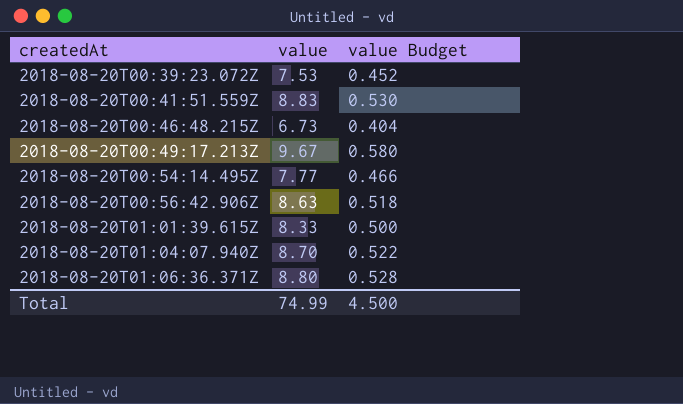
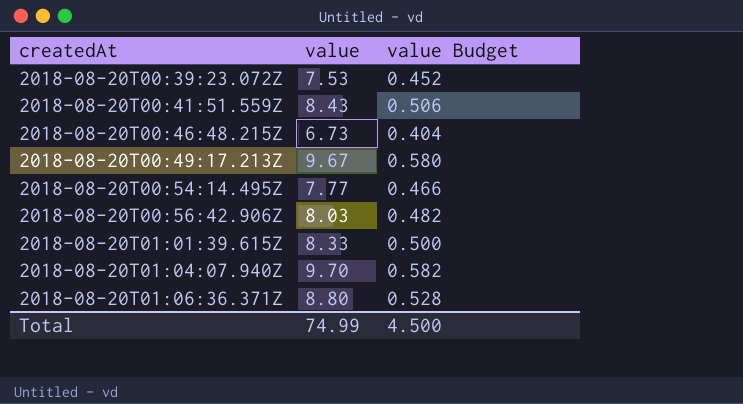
2018-08-20T00:41:51.559Z | value: 8.83 -> 8.43
2018-08-20T00:41:51.559Z | value Budget: 0.530 -> 0.506
2018-08-20T00:56:42.906Z | value: 8.63 -> 8.03
2018-08-20T00:56:42.906Z | value Budget: 0.518 -> 0.482
2018-08-20T01:04:07.940Z | value: 8.70 -> 9.70
2018-08-20T01:04:07.940Z | value Budget: 0.522 -> 0.582

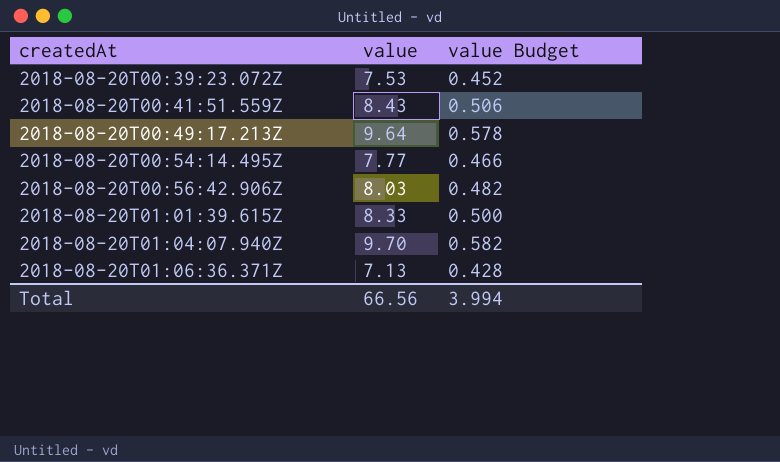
row 2018-08-20T00:46:48.215Z: 6.73 | 0.404 -> none
2018-08-20T00:49:17.213Z | value: 9.67 -> 9.64
2018-08-20T00:49:17.213Z | value Budget: 0.580 -> 0.578
2018-08-20T01:06:36.371Z | value: 8.80 -> 7.13
2018-08-20T01:06:36.371Z | value Budget: 0.528 -> 0.428
Total | value: 74.99 -> 66.56
Total | value Budget: 4.500 -> 3.994

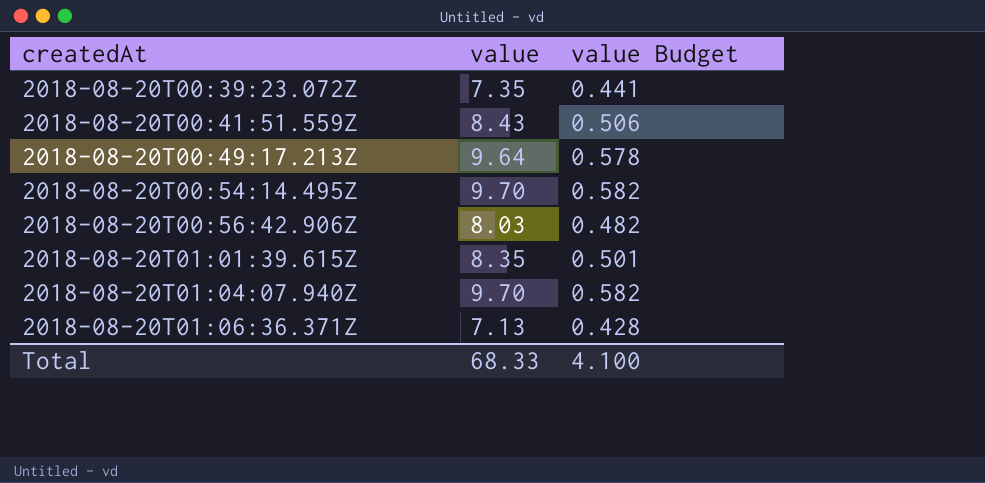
2018-08-20T00:39:23.072Z | value: 7.53 -> 7.35
2018-08-20T00:39:23.072Z | value Budget: 0.452 -> 0.441
2018-08-20T00:54:14.495Z | value: 7.77 -> 9.70
2018-08-20T00:54:14.495Z | value Budget: 0.466 -> 0.582
2018-08-20T01:01:39.615Z | value: 8.33 -> 8.35
2018-08-20T01:01:39.615Z | value Budget: 0.500 -> 0.501
Total | value: 66.56 -> 68.33
Total | value Budget: 3.994 -> 4.100

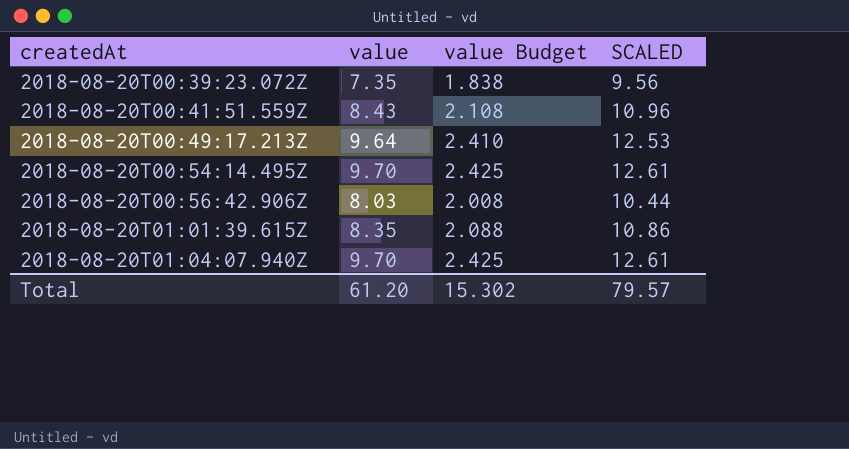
column value Budget | formula: [value] * 0.06 -> [value] * 0.25
column SCALED | formula: none -> [value] * 1.3
row 2018-08-20T01:06:36.371Z: 7.13 | 0.428 -> none
Total | value: 68.33 -> 61.20
Total | value Budget: 4.100 -> 15.302

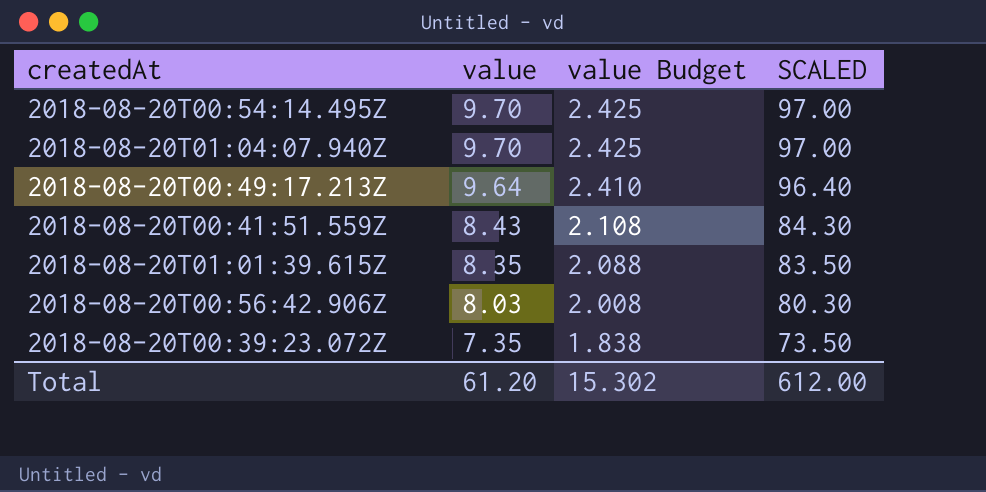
row order: createdAt ascending -> value descending
column SCALED | formula: [value] * 1.3 -> [value] * 10
Total | SCALED: 79.57 -> 612.00

